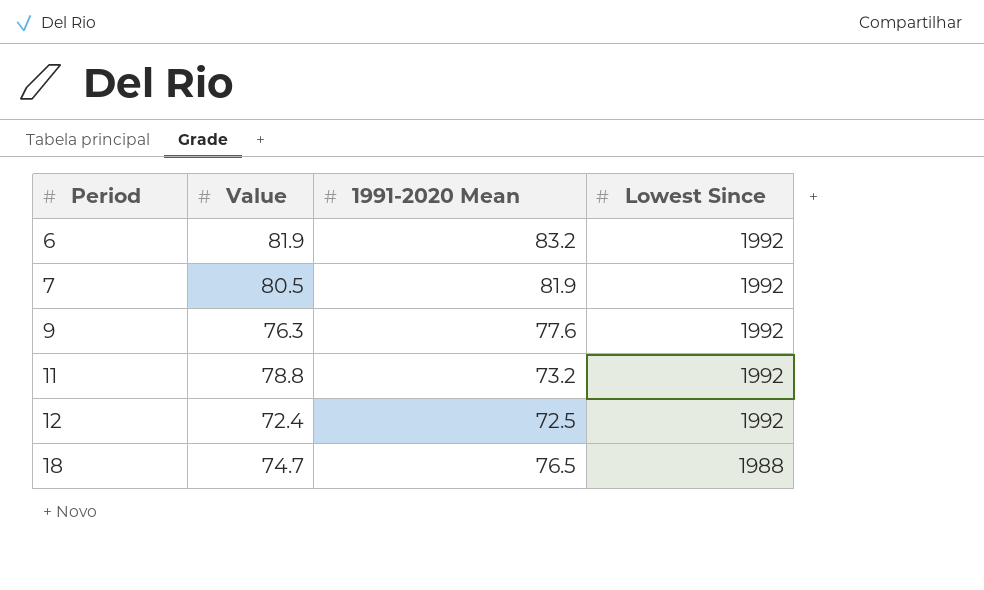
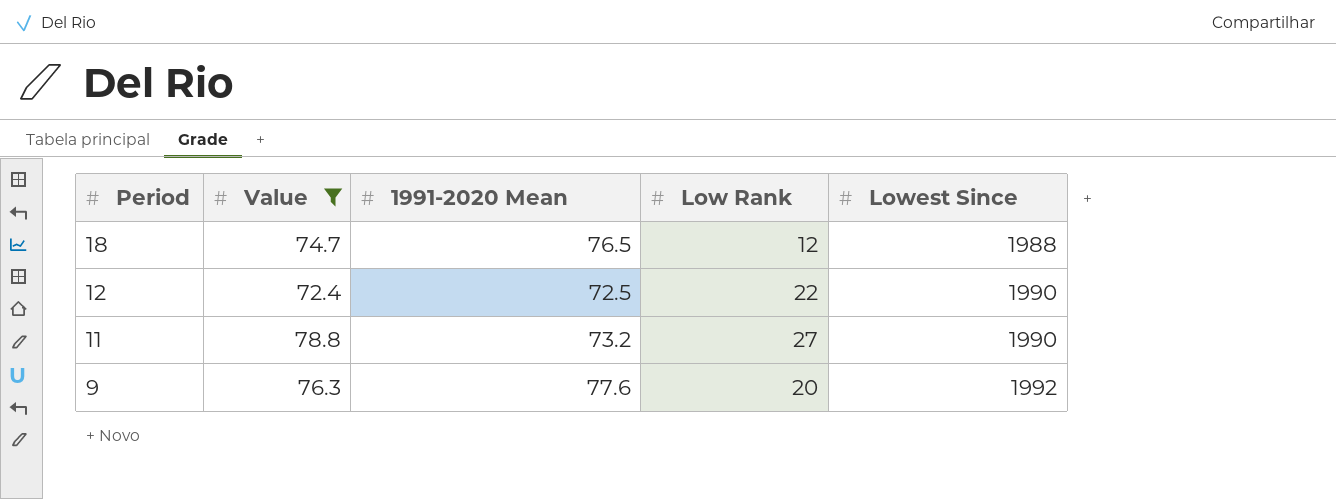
filter: none -> Value <= 78.8
row order: Period ascending -> Period descending
column Low Rank | position: none -> 4
12 | Lowest Since: 1992 -> 1990
11 | Lowest Since: 1992 -> 1990

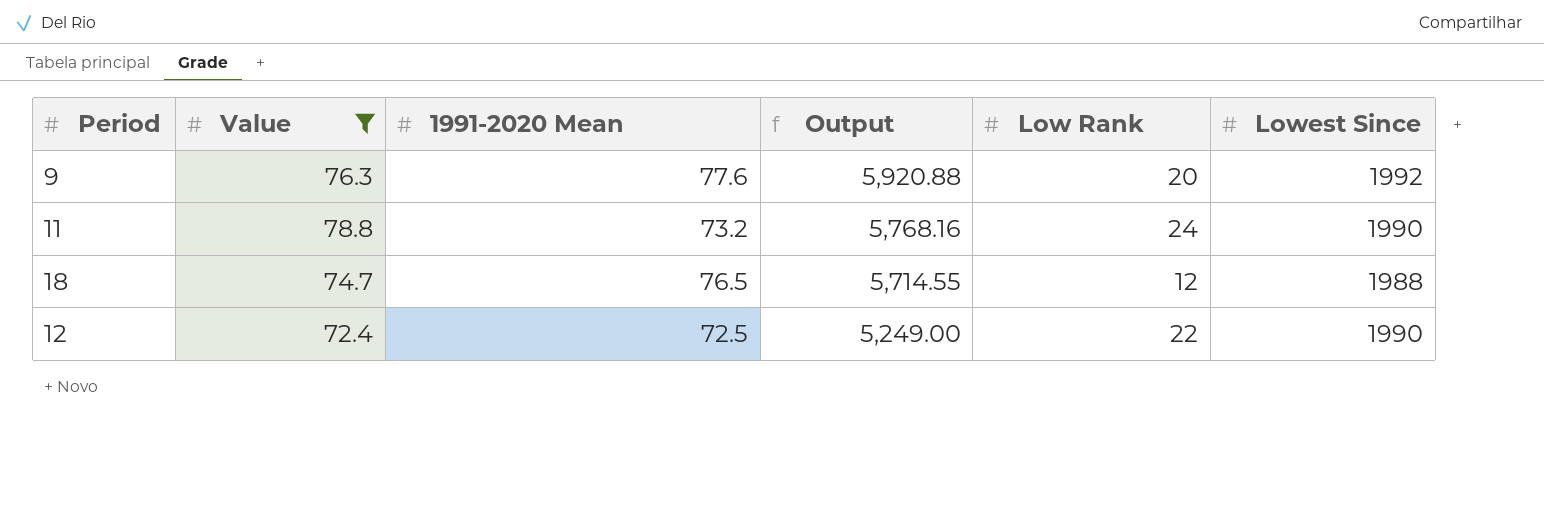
row order: Period descending -> Output descending
column Output | formula: none -> [Value] * [1991-2020 Mean]
11 | Low Rank: 27 -> 24

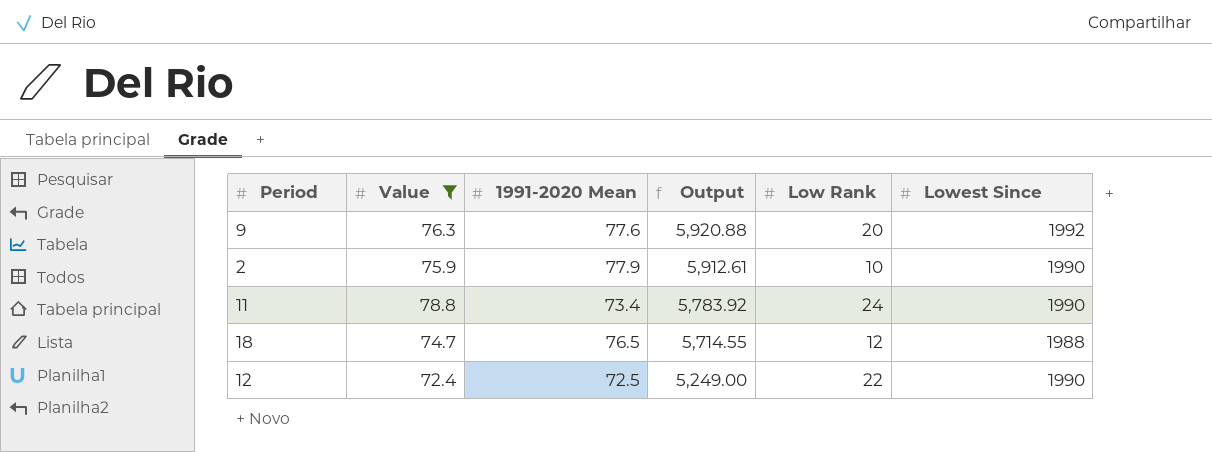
row 2: none -> 75.9 | 77.9 | 5,912.61 | 10 | 1990
11 | 1991-2020 Mean: 73.2 -> 73.4
11 | Output: 5,768.16 -> 5,783.92

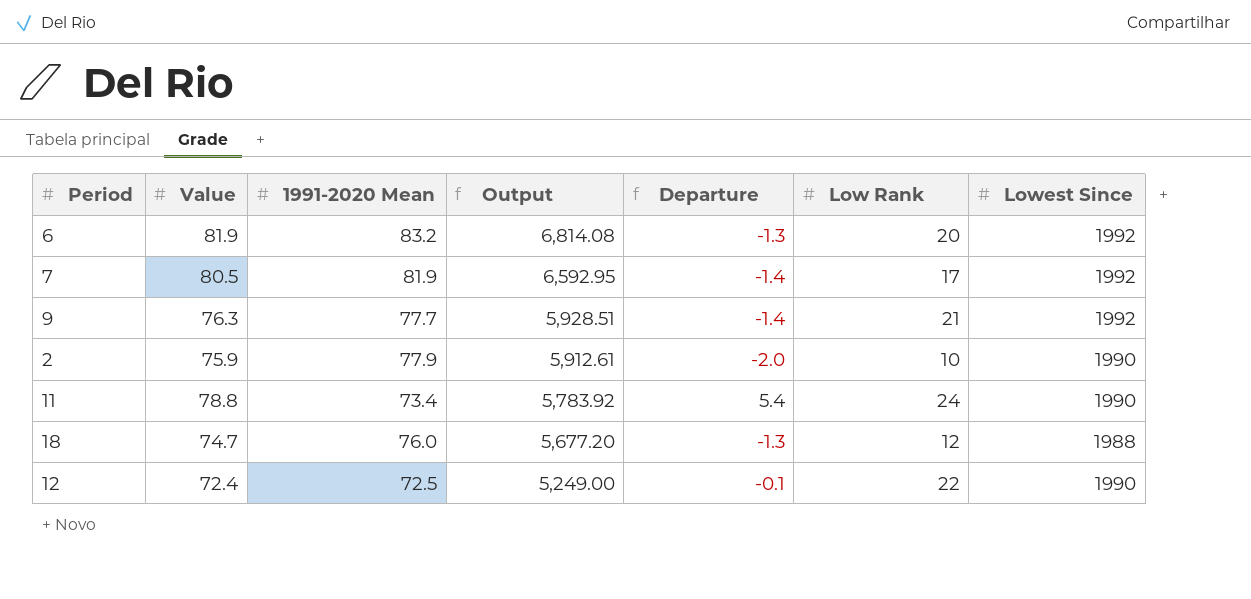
filter: Value <= 78.8 -> none
column Departure | formula: none -> [Value] - [1991-2020 Mean]
9 | 1991-2020 Mean: 77.6 -> 77.7
9 | Output: 5,920.88 -> 5,928.51
9 | Low Rank: 20 -> 21
18 | 1991-2020 Mean: 76.5 -> 76.0
18 | Output: 5,714.55 -> 5,677.20

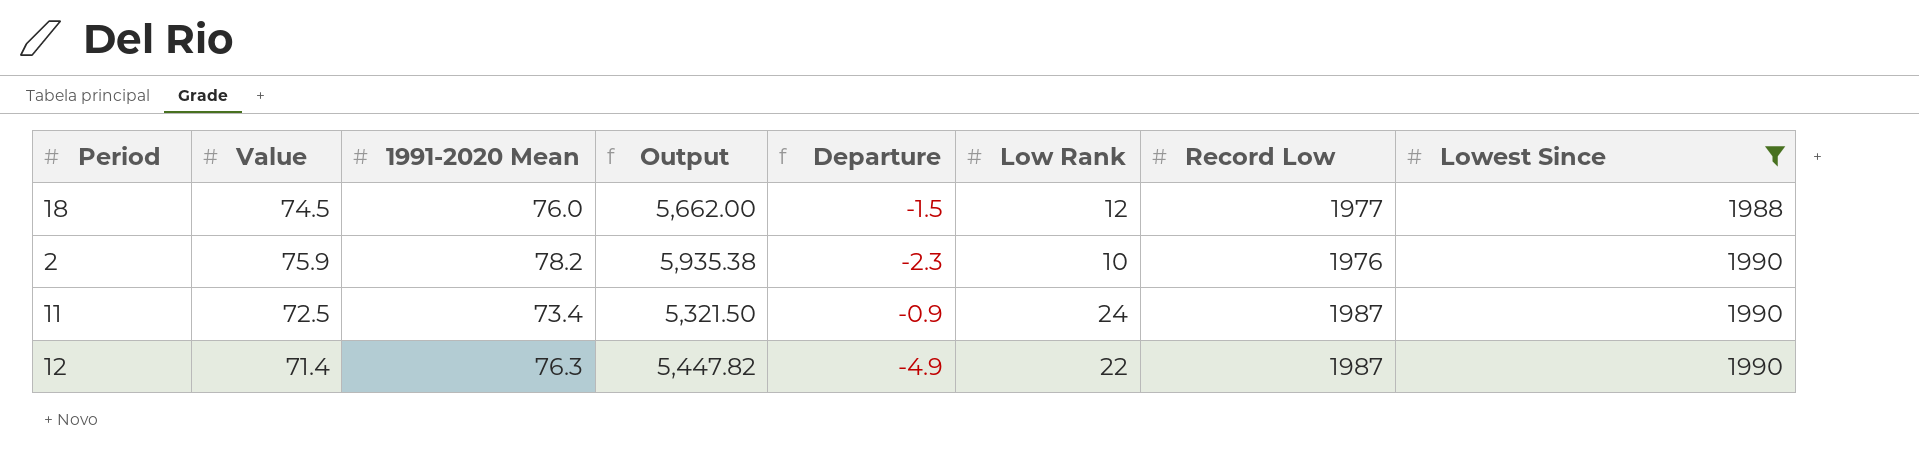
filter: none -> Lowest Since != 1992
row order: Output descending -> Lowest Since ascending
column Record Low | position: none -> 7
18 | Value: 74.7 -> 74.5
18 | Output: 5,677.20 -> 5,662.00
18 | Departure: -1.3 -> -1.5
2 | 1991-2020 Mean: 77.9 -> 78.2
2 | Output: 5,912.61 -> 5,935.38
2 | Departure: -2.0 -> -2.3
11 | Value: 78.8 -> 72.5
11 | Output: 5,783.92 -> 5,321.50
11 | Departure: 5.4 -> -0.9
12 | Value: 72.4 -> 71.4
12 | 1991-2020 Mean: 72.5 -> 76.3
12 | Output: 5,249.00 -> 5,447.82
12 | Departure: -0.1 -> -4.9

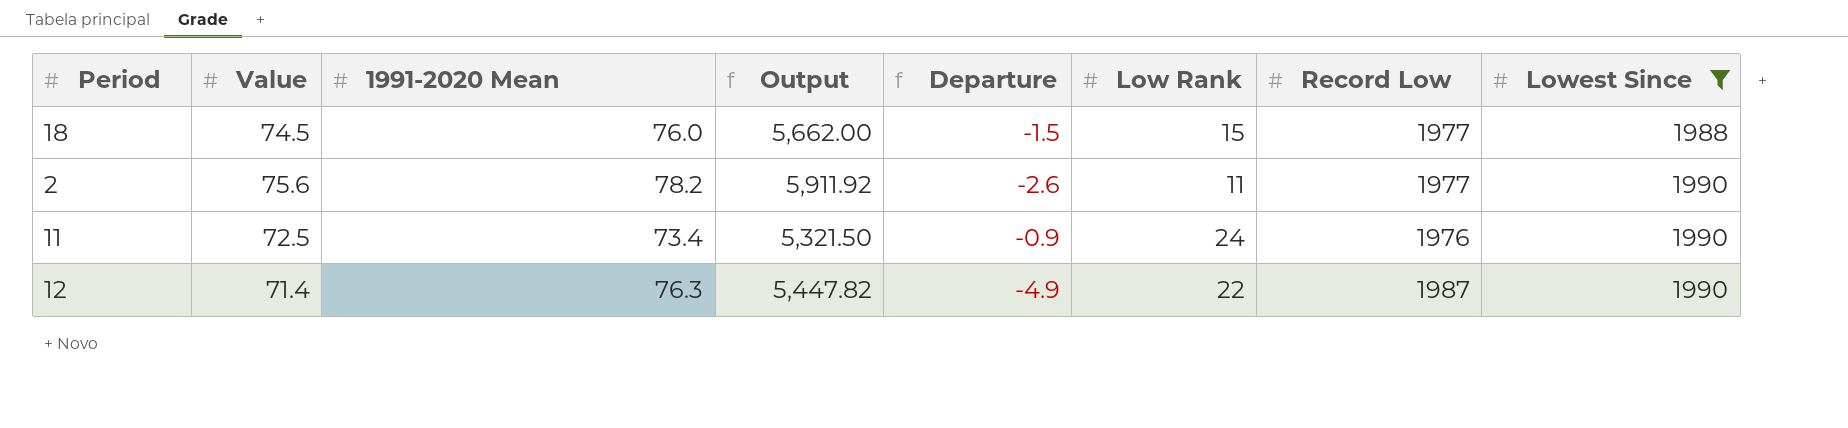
18 | Low Rank: 12 -> 15
2 | Value: 75.9 -> 75.6
2 | Output: 5,935.38 -> 5,911.92
2 | Departure: -2.3 -> -2.6
2 | Low Rank: 10 -> 11
2 | Record Low: 1976 -> 1977
11 | Record Low: 1987 -> 1976

